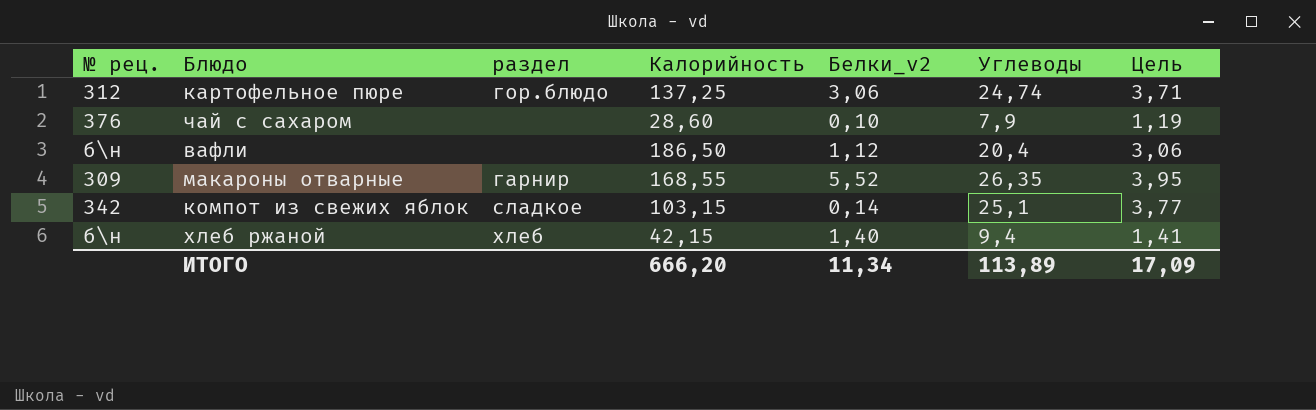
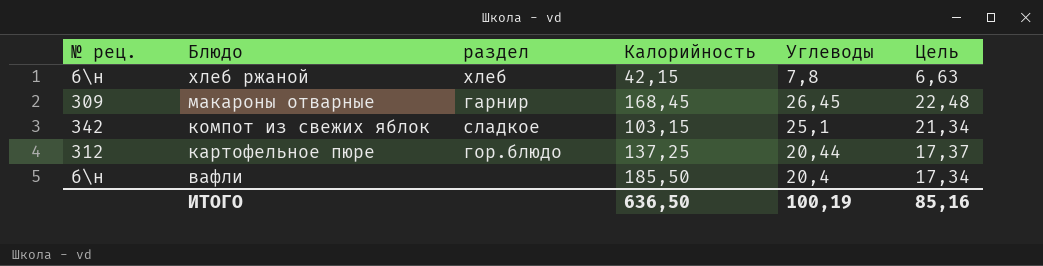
row order: none -> Блюдо descending
column Белки_v2 | position: 5 -> none
column Цель | formula: [Углеводы] * 0,15 -> [Углеводы] * 0,85
row чай с сахаром: 376 | none | 28,60 | 0,10 | 7,9 | 1,19 -> none
хлеб ржаной | Углеводы: 9,4 -> 7,8
макароны отварные | Калорийность: 168,55 -> 168,45
макароны отварные | Углеводы: 26,35 -> 26,45
картофельное пюре | Углеводы: 24,74 -> 20,44
вафли | Калорийность: 186,50 -> 185,50
ИТОГО | Калорийность: 666,20 -> 636,50
ИТОГО | Углеводы: 113,89 -> 100,19
ИТОГО | Цель: 17,09 -> 85,16

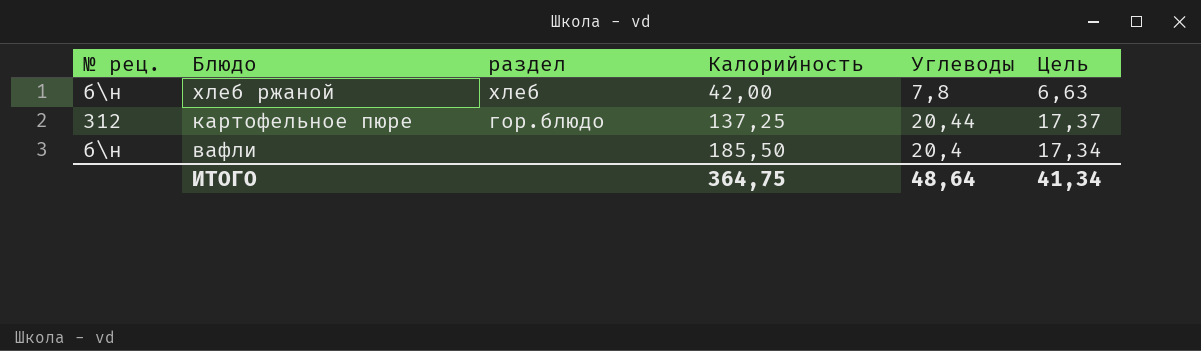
row макароны отварные: 309 | гарнир | 168,45 | 26,45 | 22,48 -> none
row компот из свежих яблок: 342 | сладкое | 103,15 | 25,1 | 21,34 -> none
хлеб ржаной | Калорийность: 42,15 -> 42,00
ИТОГО | Калорийность: 636,50 -> 364,75
ИТОГО | Углеводы: 100,19 -> 48,64
ИТОГО | Цель: 85,16 -> 41,34

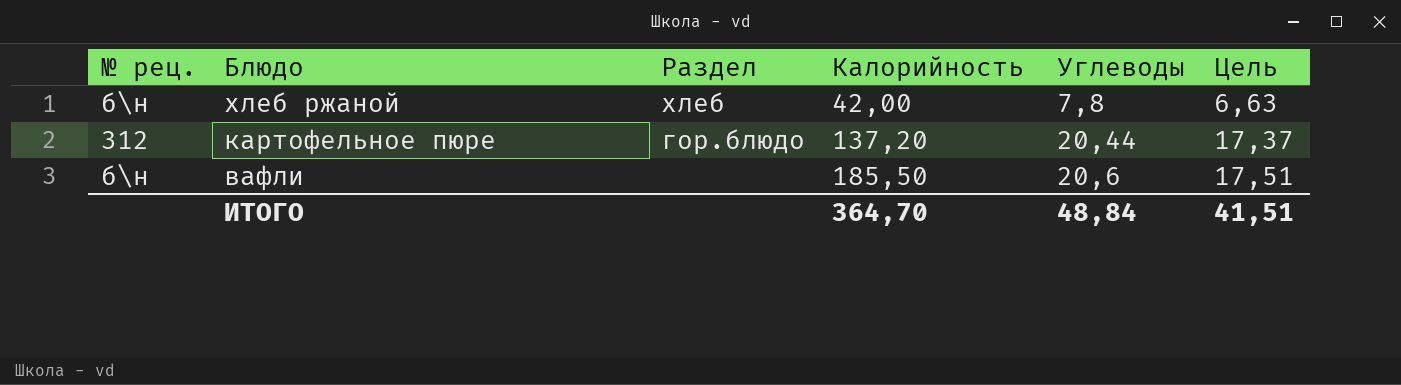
column name: раздел -> Раздел
картофельное пюре | Калорийность: 137,25 -> 137,20
вафли | Углеводы: 20,4 -> 20,6
вафли | Цель: 17,34 -> 17,51
ИТОГО | Калорийность: 364,75 -> 364,70
ИТОГО | Углеводы: 48,64 -> 48,84
ИТОГО | Цель: 41,34 -> 41,51

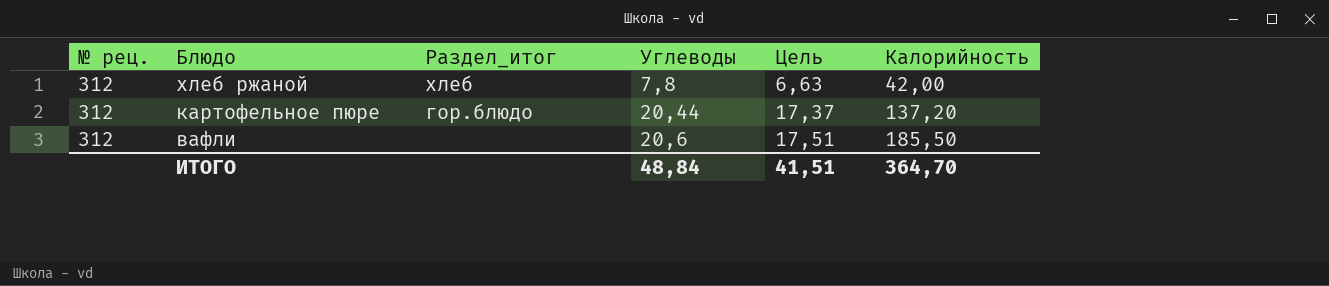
column name: Раздел -> Раздел_итог
column Калорийность | position: 4 -> 6
хлеб ржаной | № рец.: б\н -> 312
вафли | № рец.: б\н -> 312

